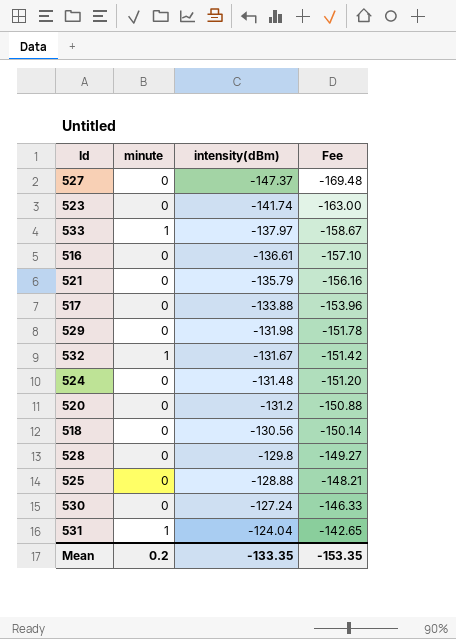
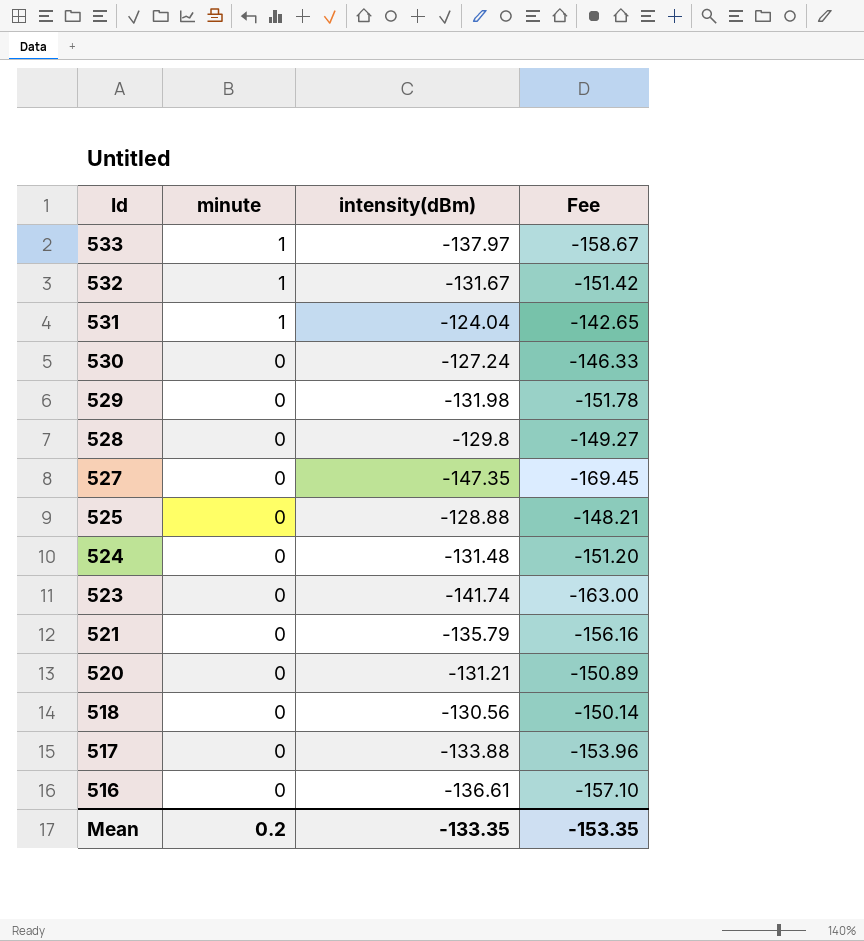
row order: intensity(dBm) ascending -> Id descending
527 | intensity(dBm): -147.37 -> -147.35
527 | Fee: -169.48 -> -169.45
520 | intensity(dBm): -131.2 -> -131.21
520 | Fee: -150.88 -> -150.89

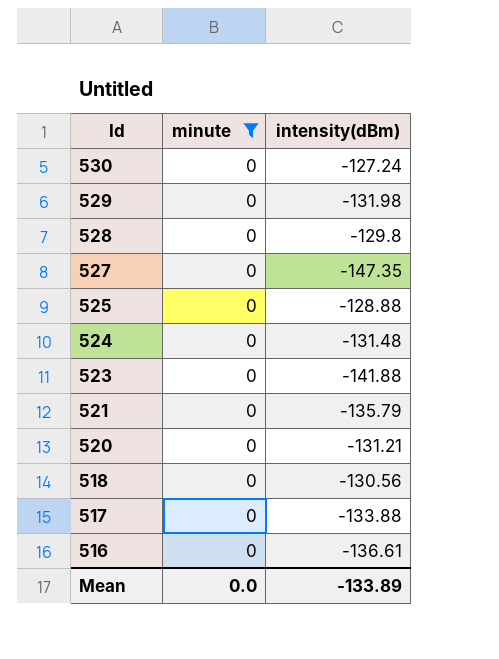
filter: none -> minute = 0
column Fee | formula: [intensity(dBm)] * 1.15 -> none
523 | intensity(dBm): -141.74 -> -141.88
Mean | minute: 0.2 -> 0.0
Mean | intensity(dBm): -133.35 -> -133.89

